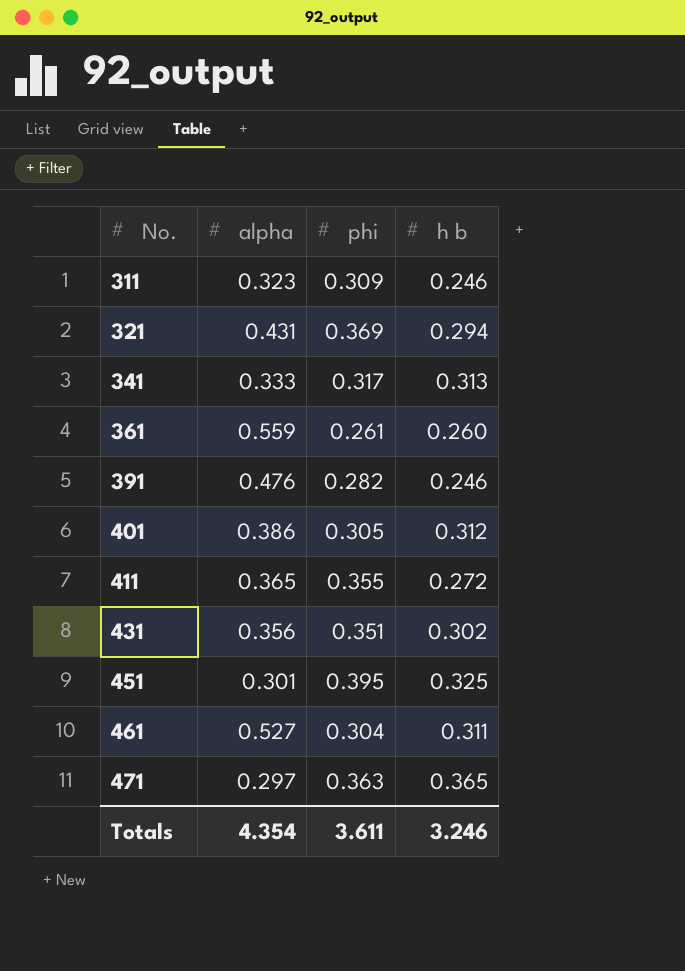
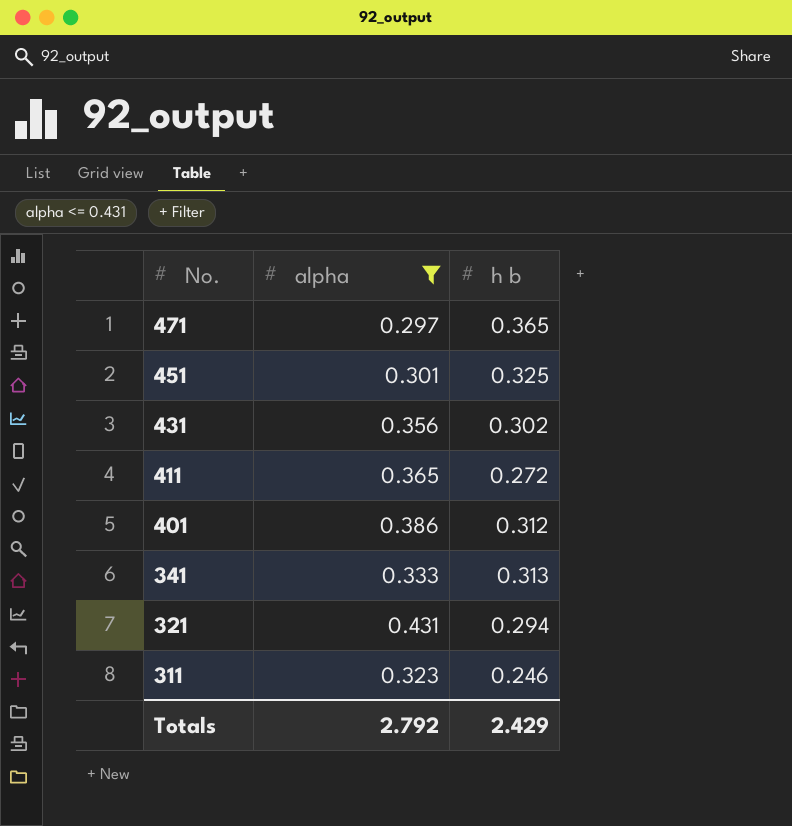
filter: none -> alpha <= 0.431
row order: No. ascending -> No. descending
column phi | position: 3 -> none
Totals | alpha: 4.354 -> 2.792
Totals | h b: 3.246 -> 2.429

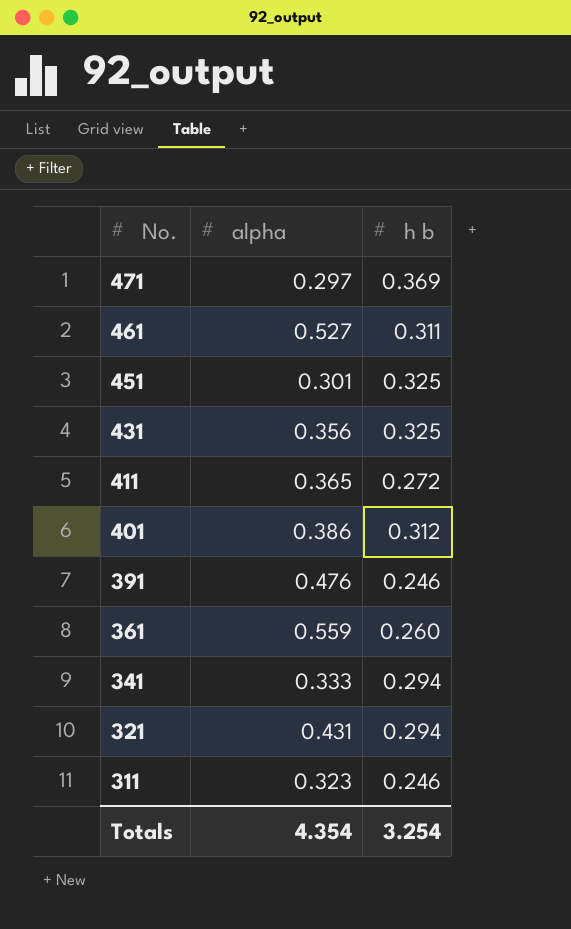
filter: alpha <= 0.431 -> none
471 | h b: 0.365 -> 0.369
431 | h b: 0.302 -> 0.325
341 | h b: 0.313 -> 0.294
Totals | alpha: 2.792 -> 4.354
Totals | h b: 2.429 -> 3.254

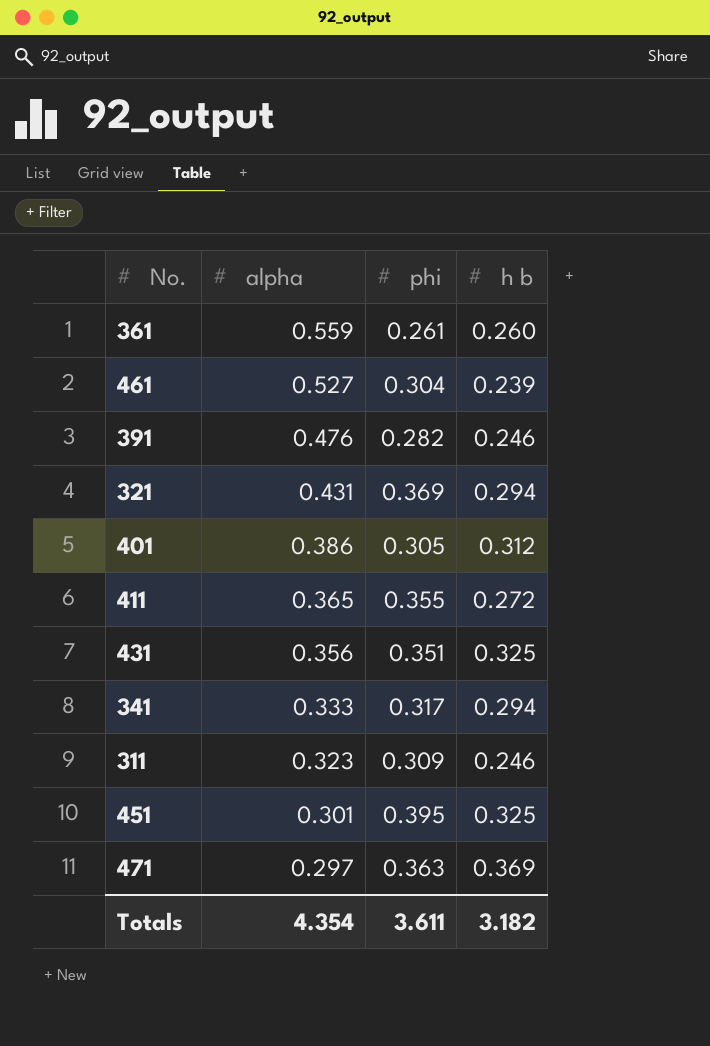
row order: No. descending -> alpha descending
column phi | position: none -> 3
461 | h b: 0.311 -> 0.239
Totals | h b: 3.254 -> 3.182

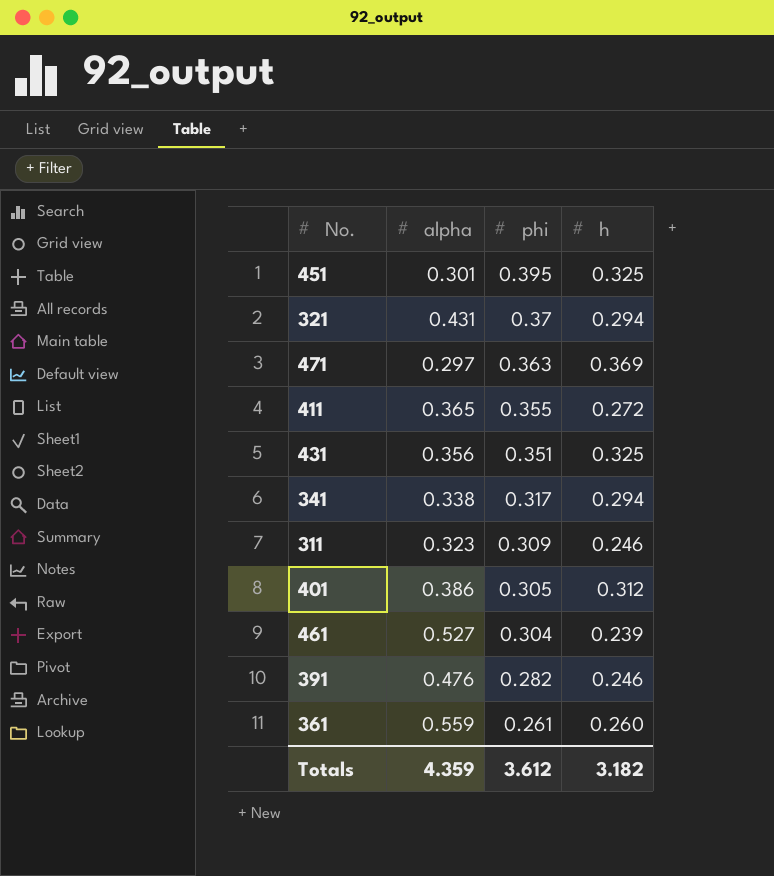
row order: alpha descending -> phi descending
column name: h b -> h
321 | phi: 0.369 -> 0.37
341 | alpha: 0.333 -> 0.338
Totals | alpha: 4.354 -> 4.359
Totals | phi: 3.611 -> 3.612

